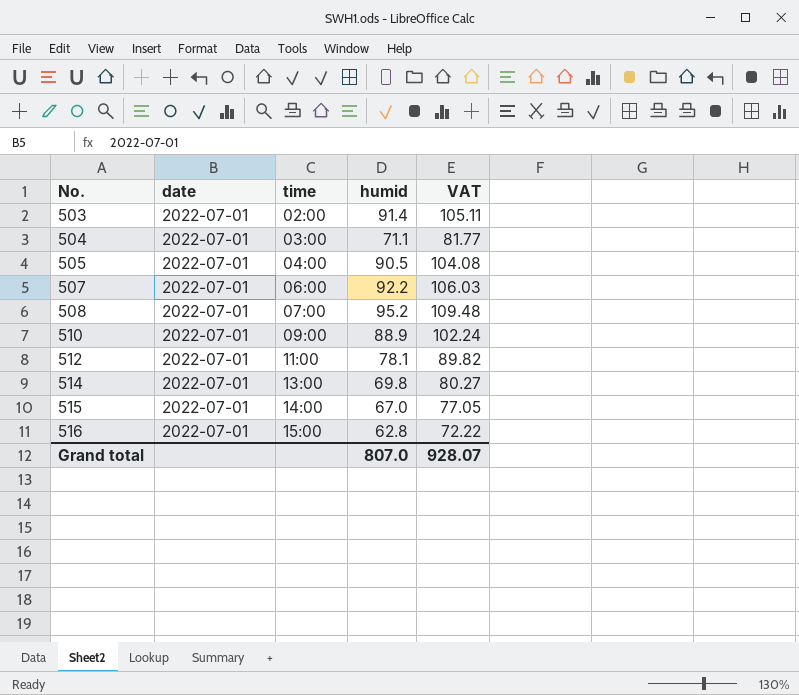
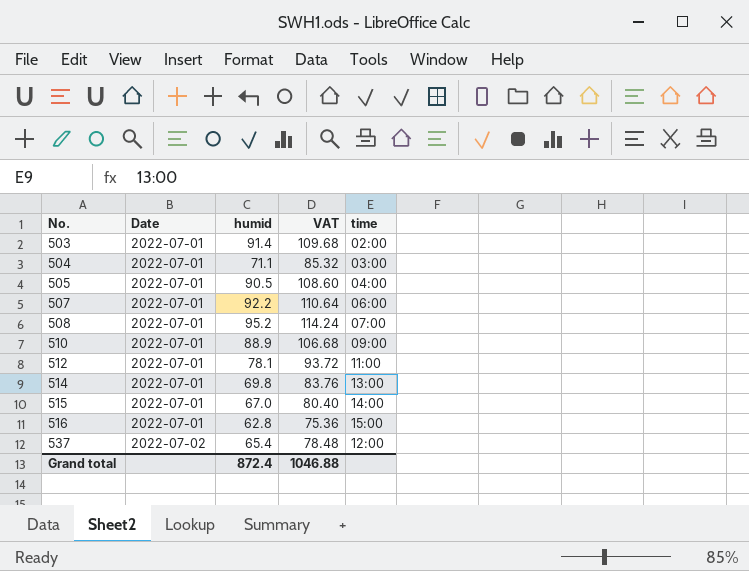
column name: date -> Date
column VAT | formula: [humid] * 1.15 -> [humid] * 1.2
column time | position: 3 -> 5
row 537: none -> 2022-07-02 | 65.4 | 78.48 | 12:00
Grand total | humid: 807.0 -> 872.4
Grand total | VAT: 928.07 -> 1046.88

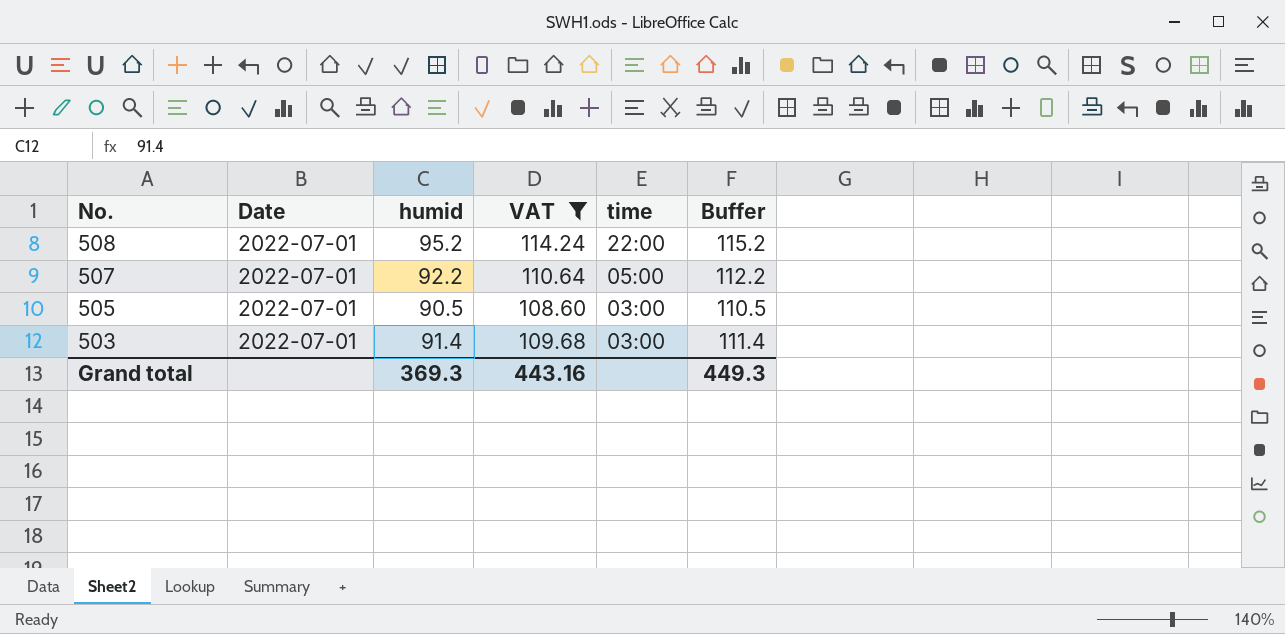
filter: none -> VAT >= 108.60
row order: No. ascending -> No. descending
column Buffer | formula: none -> [humid] + 20
508 | time: 07:00 -> 22:00
507 | time: 06:00 -> 05:00
505 | time: 04:00 -> 03:00
503 | time: 02:00 -> 03:00
Grand total | humid: 872.4 -> 369.3
Grand total | VAT: 1046.88 -> 443.16

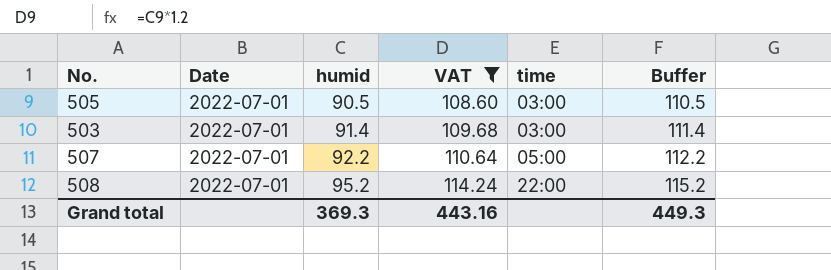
row order: No. descending -> humid ascending

